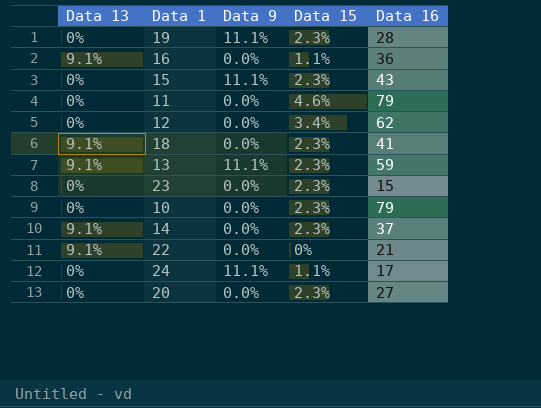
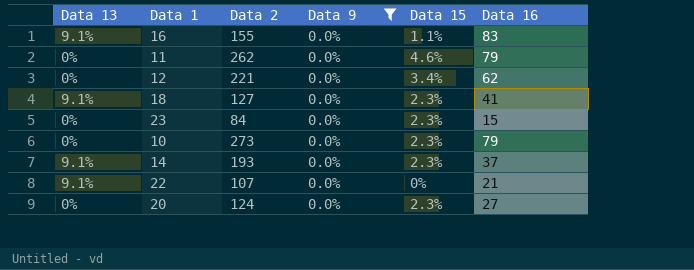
filter: none -> Data 9 = 0.0%
column Data 2 | position: none -> 3
16 | Data 16: 36 -> 83

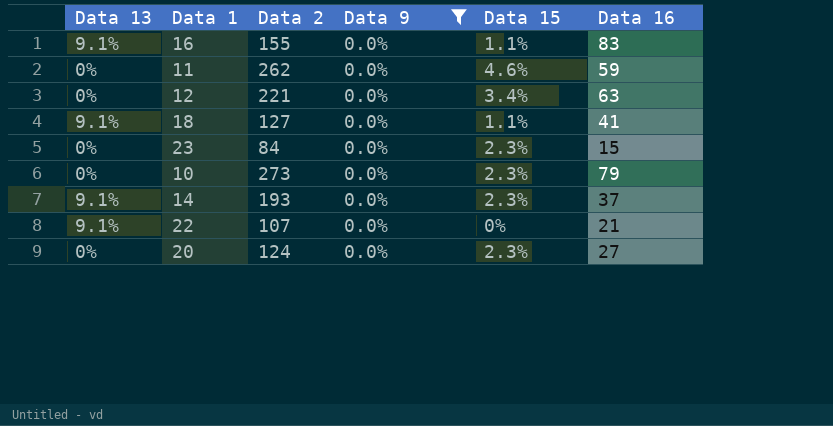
11 | Data 16: 79 -> 59
12 | Data 16: 62 -> 63
18 | Data 15: 2.3% -> 1.1%

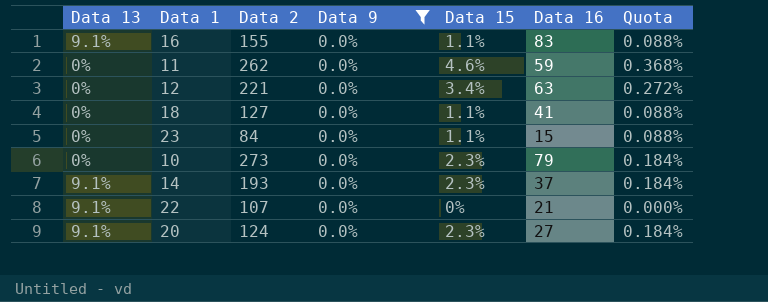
column Quota | formula: none -> [Data 15] * 0.08
18 | Data 13: 9.1% -> 0%
23 | Data 15: 2.3% -> 1.1%
20 | Data 13: 0% -> 9.1%

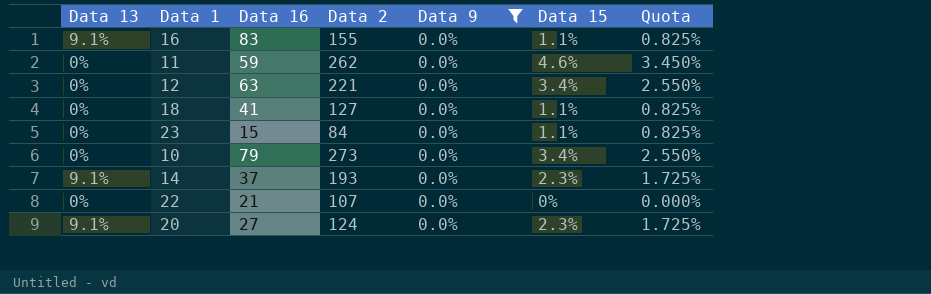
column Data 16 | position: 6 -> 3
column Quota | formula: [Data 15] * 0.08 -> [Data 15] * 0.75
10 | Data 15: 2.3% -> 3.4%
22 | Data 13: 9.1% -> 0%

